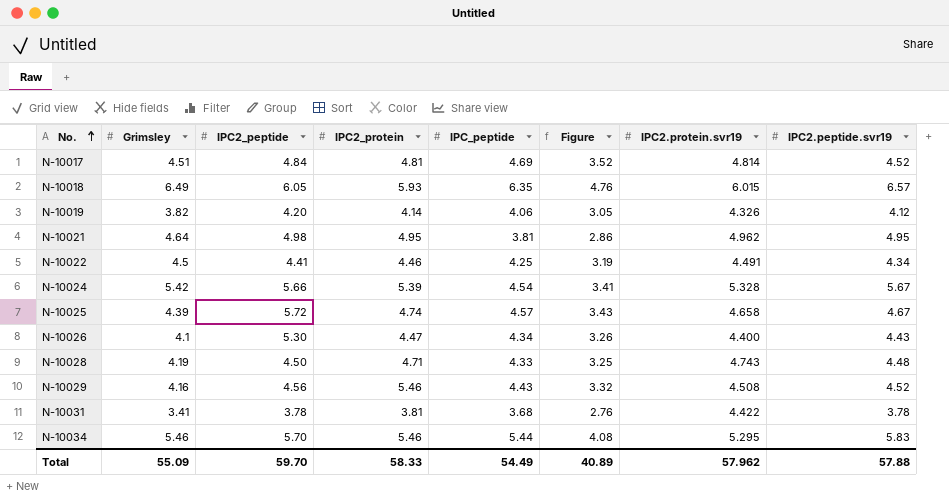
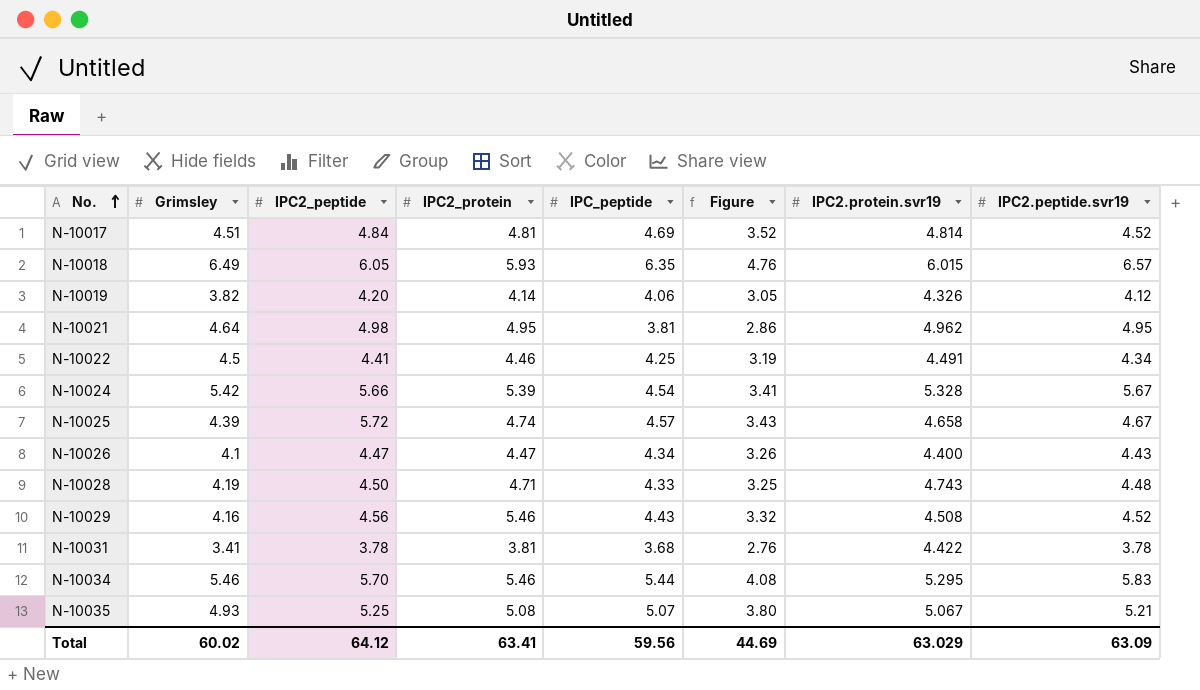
N-10026 | IPC2_peptide: 5.30 -> 4.47
row N-10035: none -> 4.93 | 5.25 | 5.08 | 5.07 | 3.80 | 5.067 | 5.21
Total | Grimsley: 55.09 -> 60.02
Total | IPC2_peptide: 59.70 -> 64.12
Total | IPC2_protein: 58.33 -> 63.41
Total | IPC_peptide: 54.49 -> 59.56
Total | Figure: 40.89 -> 44.69
Total | IPC2.protein.svr19: 57.962 -> 63.029
Total | IPC2.peptide.svr19: 57.88 -> 63.09

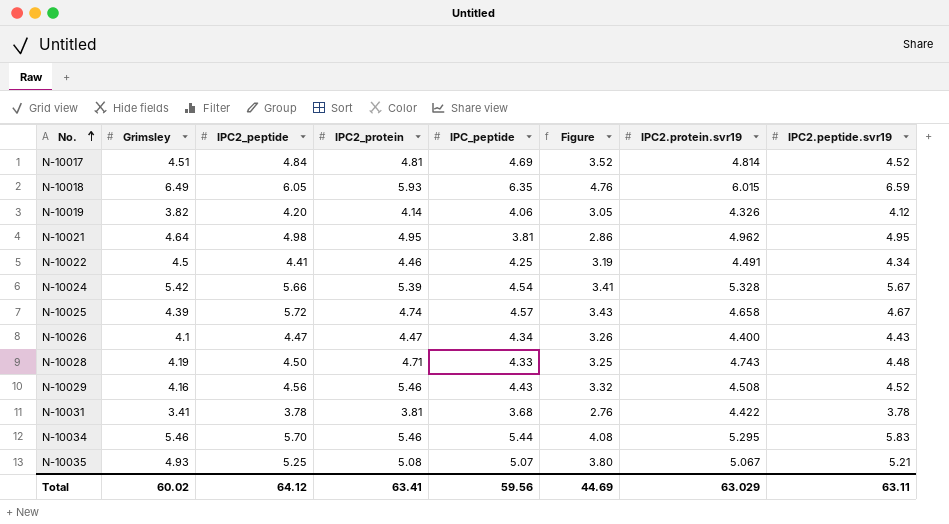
N-10018 | IPC2.peptide.svr19: 6.57 -> 6.59
Total | IPC2.peptide.svr19: 63.09 -> 63.11

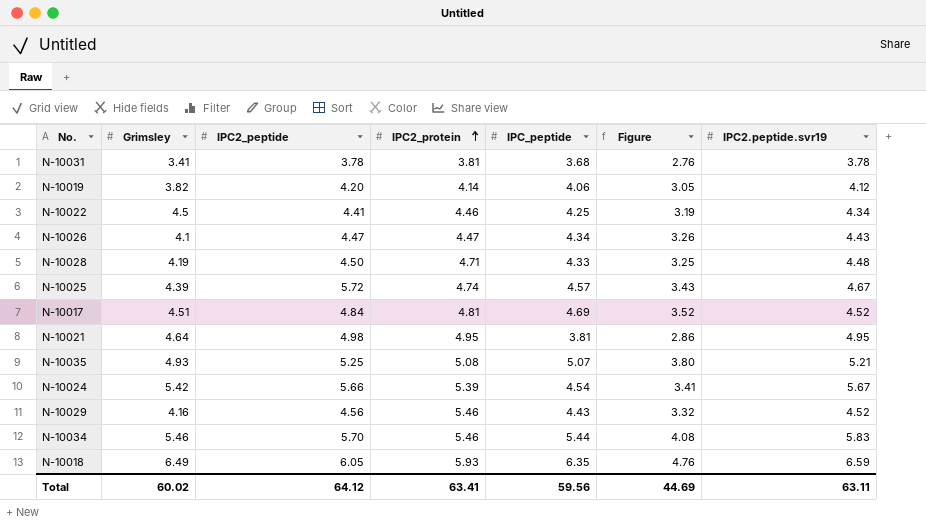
row order: No. ascending -> IPC2_protein ascending
column IPC2.protein.svr19 | position: 7 -> none

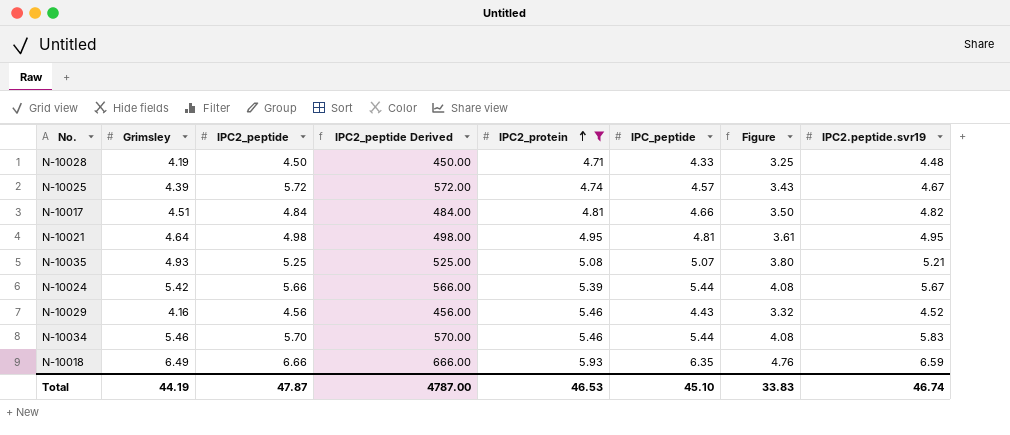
filter: none -> IPC2_protein >= 4.71
column IPC2_peptide Derived | formula: none -> [IPC2_peptide] * 100
N-10017 | IPC_peptide: 4.69 -> 4.66
N-10017 | Figure: 3.52 -> 3.50
N-10017 | IPC2.peptide.svr19: 4.52 -> 4.82
N-10021 | IPC_peptide: 3.81 -> 4.81
N-10021 | Figure: 2.86 -> 3.61
N-10024 | IPC_peptide: 4.54 -> 5.44
N-10024 | Figure: 3.41 -> 4.08
N-10018 | IPC2_peptide: 6.05 -> 6.66
Total | Grimsley: 60.02 -> 44.19
Total | IPC2_peptide: 64.12 -> 47.87
Total | IPC2_protein: 63.41 -> 46.53
Total | IPC_peptide: 59.56 -> 45.10
Total | Figure: 44.69 -> 33.83
Total | IPC2.peptide.svr19: 63.11 -> 46.74

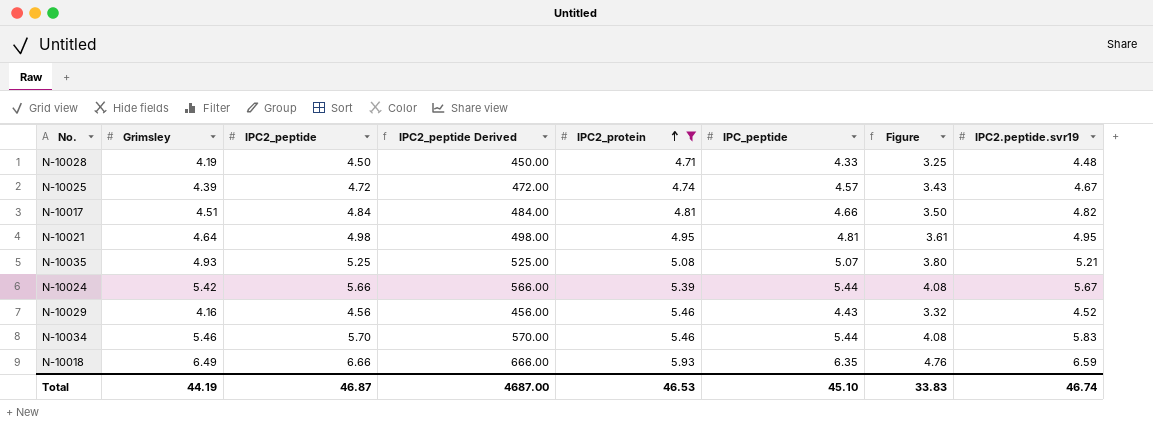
N-10025 | IPC2_peptide: 5.72 -> 4.72
N-10025 | IPC2_peptide Derived: 572.00 -> 472.00
Total | IPC2_peptide: 47.87 -> 46.87
Total | IPC2_peptide Derived: 4787.00 -> 4687.00

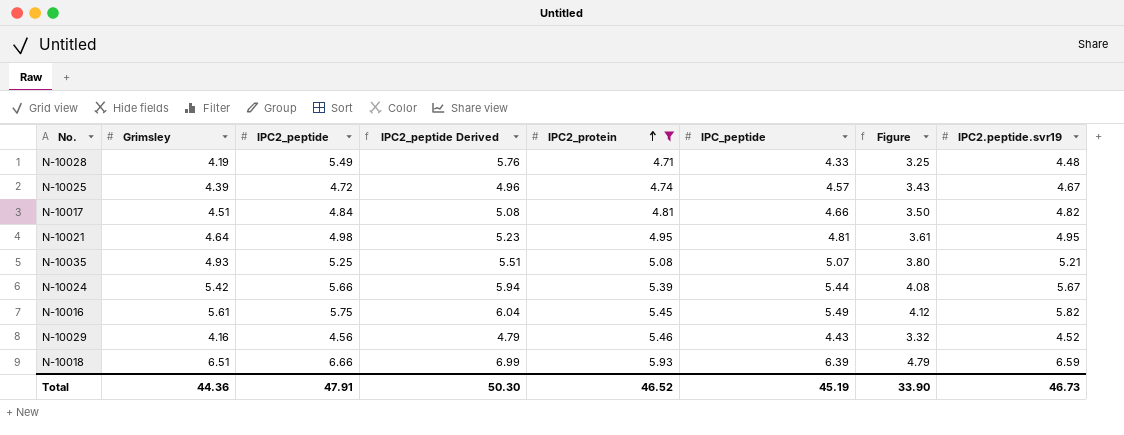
column IPC2_peptide Derived | formula: [IPC2_peptide] * 100 -> [IPC2_peptide] * 1.05
row N-10034: 5.46 | 5.70 | 570.00 | 5.46 | 5.44 | 4.08 | 5.83 -> none
N-10028 | IPC2_peptide: 4.50 -> 5.49
row N-10016: none -> 5.61 | 5.75 | 6.04 | 5.45 | 5.49 | 4.12 | 5.82
N-10018 | Grimsley: 6.49 -> 6.51
N-10018 | IPC_peptide: 6.35 -> 6.39
N-10018 | Figure: 4.76 -> 4.79
Total | Grimsley: 44.19 -> 44.36
Total | IPC2_peptide: 46.87 -> 47.91
Total | IPC2_peptide Derived: 4687.00 -> 50.30
Total | IPC2_protein: 46.53 -> 46.52
Total | IPC_peptide: 45.10 -> 45.19
Total | Figure: 33.83 -> 33.90
Total | IPC2.peptide.svr19: 46.74 -> 46.73

